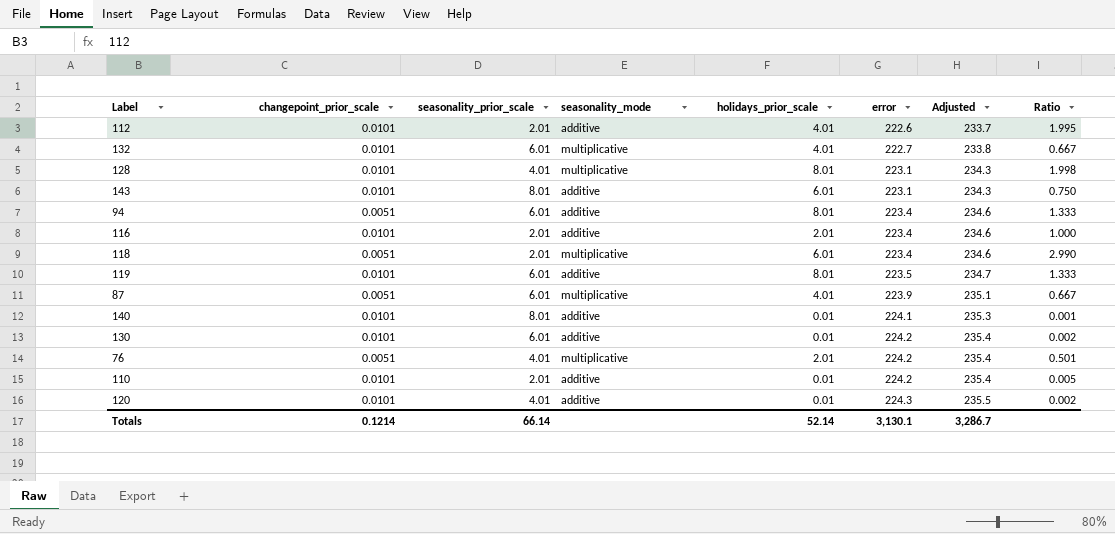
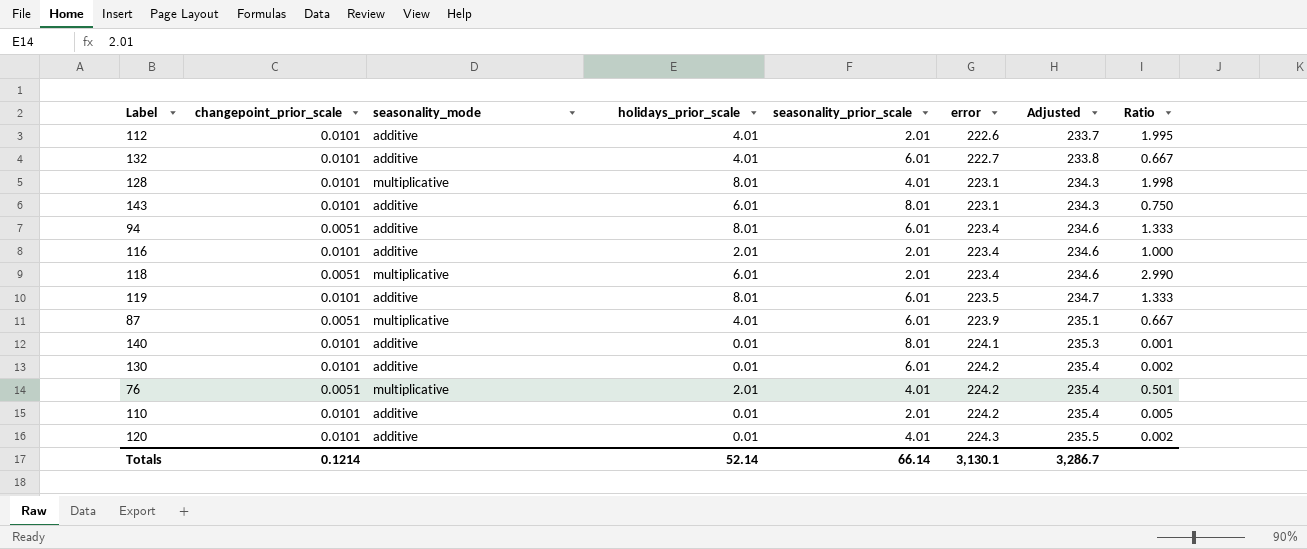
column seasonality_prior_scale | position: 3 -> 5
132 | seasonality_mode: multiplicative -> additive

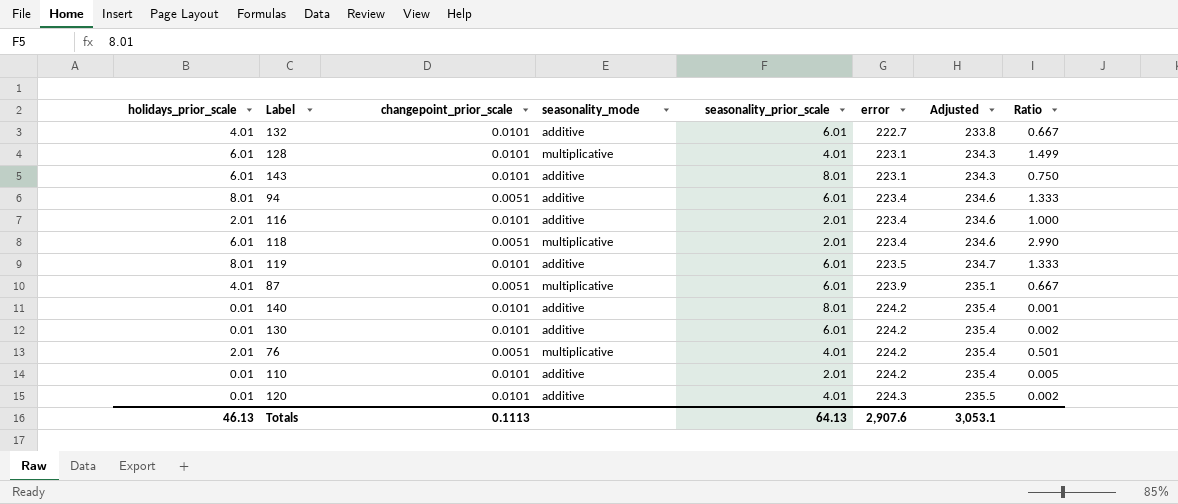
column holidays_prior_scale | position: 4 -> 1
row 112: 0.0101 | additive | 4.01 | 2.01 | 222.6 | 233.7 | 1.995 -> none
128 | holidays_prior_scale: 8.01 -> 6.01
128 | Ratio: 1.998 -> 1.499
140 | error: 224.1 -> 224.2
140 | Adjusted: 235.3 -> 235.4
Totals | holidays_prior_scale: 52.14 -> 46.13
Totals | changepoint_prior_scale: 0.1214 -> 0.1113
Totals | seasonality_prior_scale: 66.14 -> 64.13
Totals | error: 3,130.1 -> 2,907.6
Totals | Adjusted: 3,286.7 -> 3,053.1

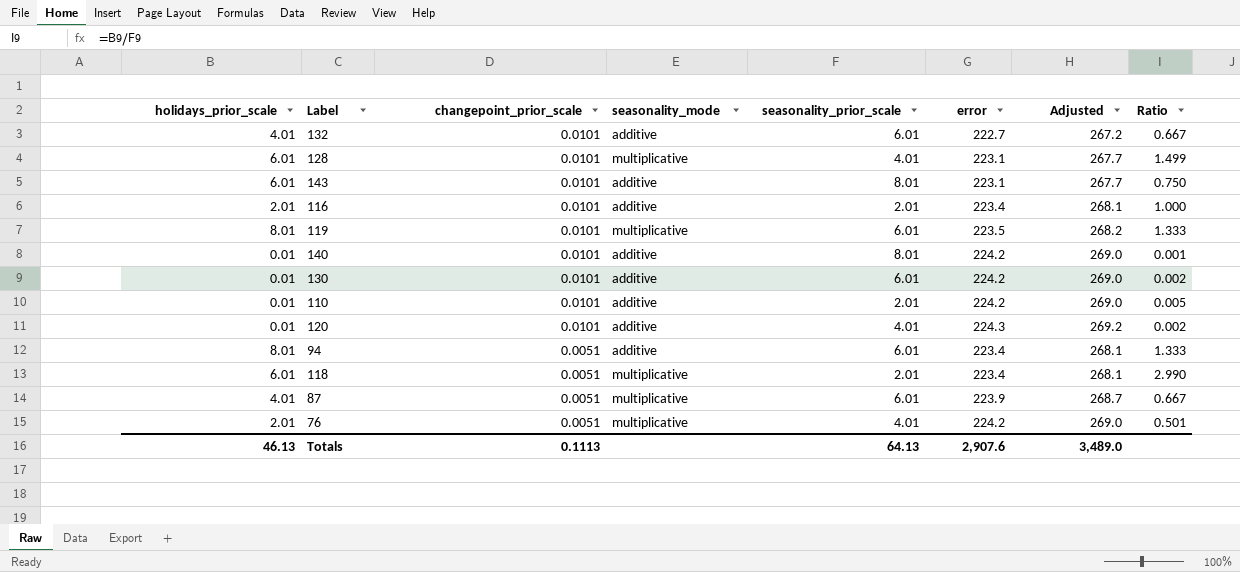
row order: error ascending -> changepoint_prior_scale descending
column Adjusted | formula: [error] * 1.05 -> [error] * 1.2
119 | seasonality_mode: additive -> multiplicative
Totals | Adjusted: 3,053.1 -> 3,489.0

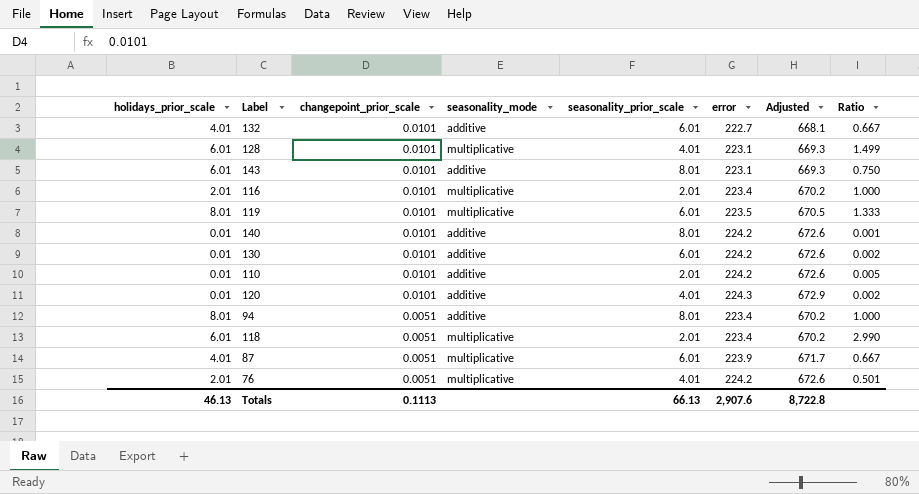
column Adjusted | formula: [error] * 1.2 -> [error] * 3
116 | seasonality_mode: additive -> multiplicative
94 | seasonality_prior_scale: 6.01 -> 8.01
94 | Ratio: 1.333 -> 1.000
Totals | seasonality_prior_scale: 64.13 -> 66.13
Totals | Adjusted: 3,489.0 -> 8,722.8

